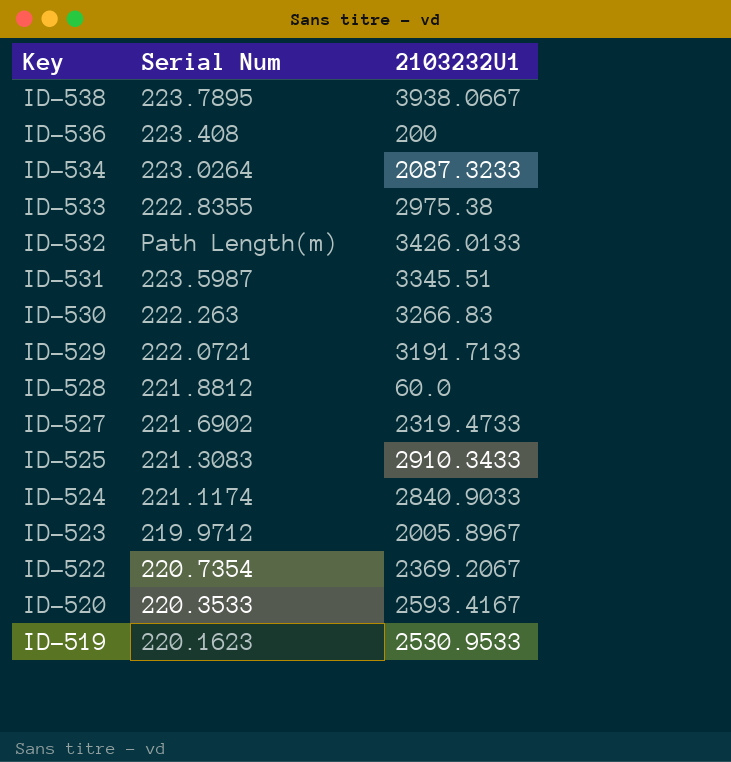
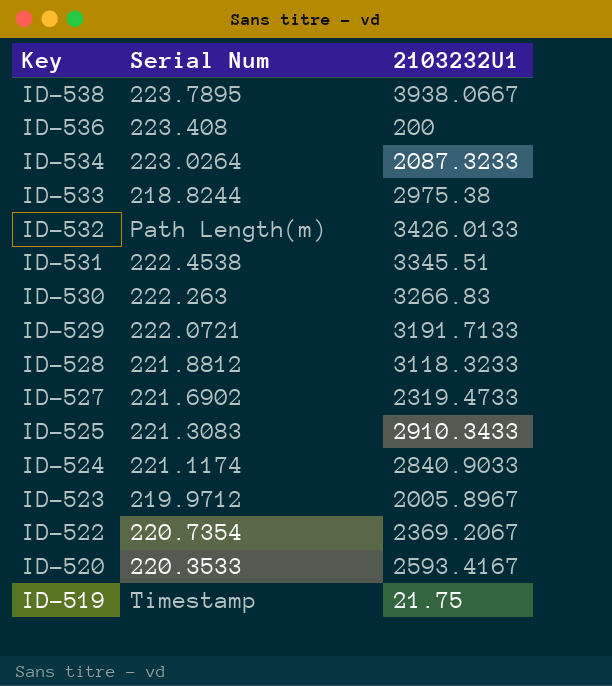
ID-533 | Serial Num: 222.8355 -> 218.8244
ID-531 | Serial Num: 223.5987 -> 222.4538
ID-528 | 2103232U1: 60.0 -> 3118.3233
ID-519 | Serial Num: 220.1623 -> Timestamp
ID-519 | 2103232U1: 2530.9533 -> 21.75

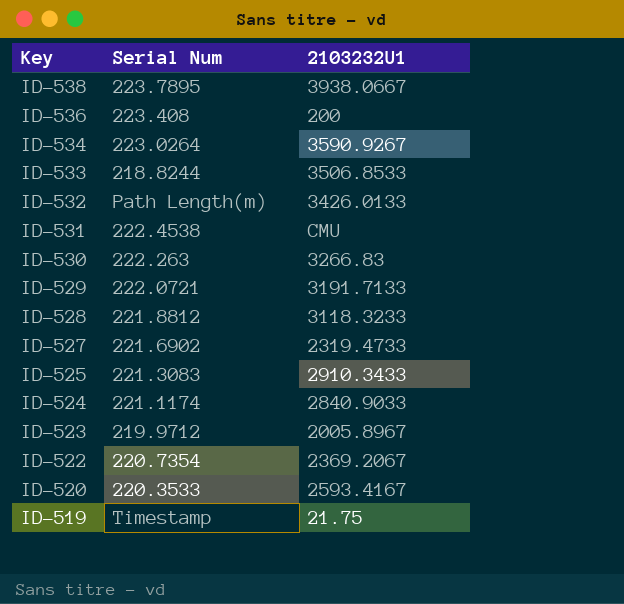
ID-534 | 2103232U1: 2087.3233 -> 3590.9267
ID-533 | 2103232U1: 2975.38 -> 3506.8533
ID-531 | 2103232U1: 3345.51 -> CMU

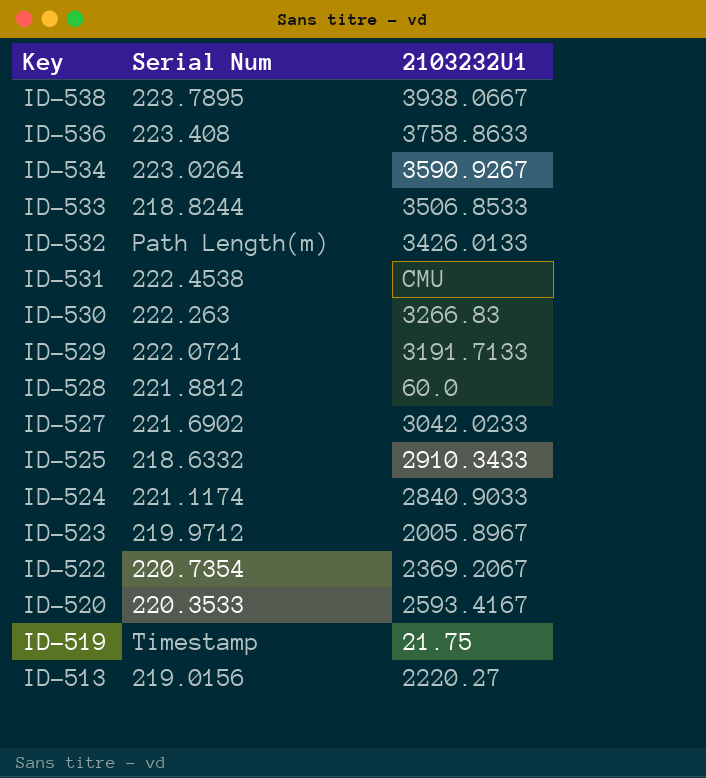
ID-536 | 2103232U1: 200 -> 3758.8633
ID-528 | 2103232U1: 3118.3233 -> 60.0
ID-527 | 2103232U1: 2319.4733 -> 3042.0233
ID-525 | Serial Num: 221.3083 -> 218.6332
row ID-513: none -> 219.0156 | 2220.27

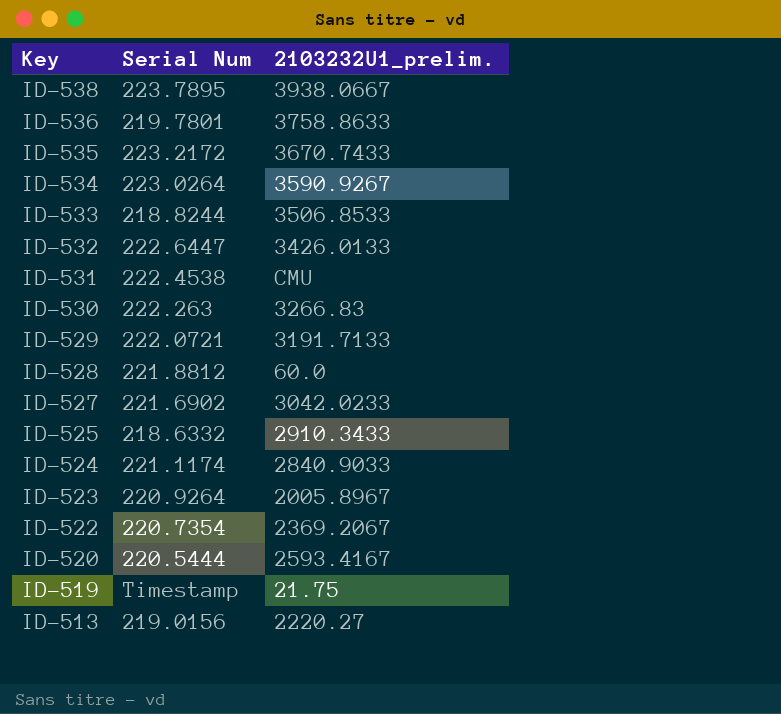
column name: 2103232U1 -> 2103232U1_prelim.
ID-536 | Serial Num: 223.408 -> 219.7801
row ID-535: none -> 223.2172 | 3670.7433
ID-532 | Serial Num: Path Length(m) -> 222.6447
ID-523 | Serial Num: 219.9712 -> 220.9264
ID-520 | Serial Num: 220.3533 -> 220.5444

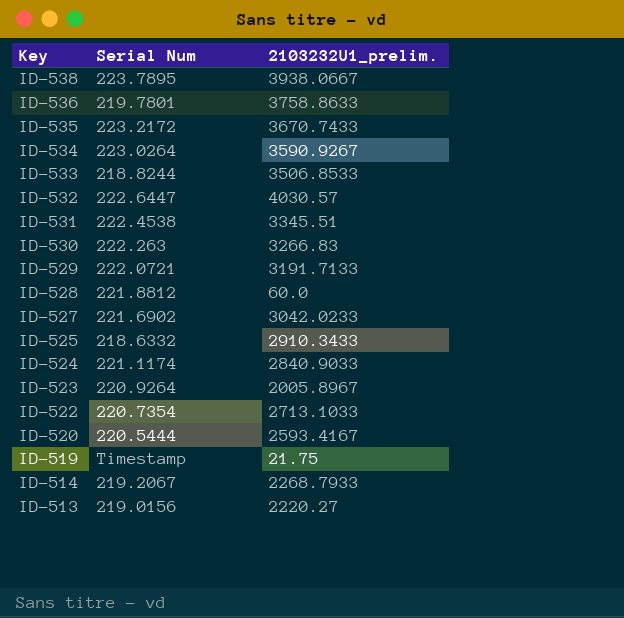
ID-532 | 2103232U1_prelim.: 3426.0133 -> 4030.57
ID-531 | 2103232U1_prelim.: CMU -> 3345.51
ID-522 | 2103232U1_prelim.: 2369.2067 -> 2713.1033
row ID-514: none -> 219.2067 | 2268.7933

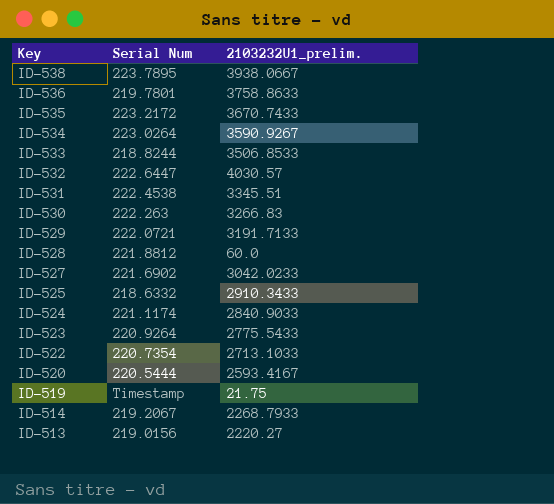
ID-523 | 2103232U1_prelim.: 2005.8967 -> 2775.5433

